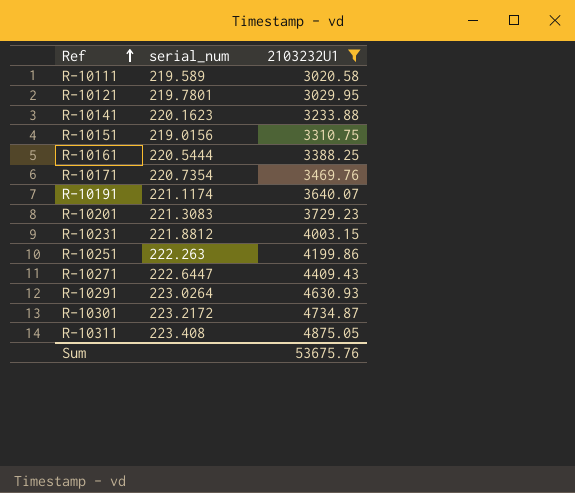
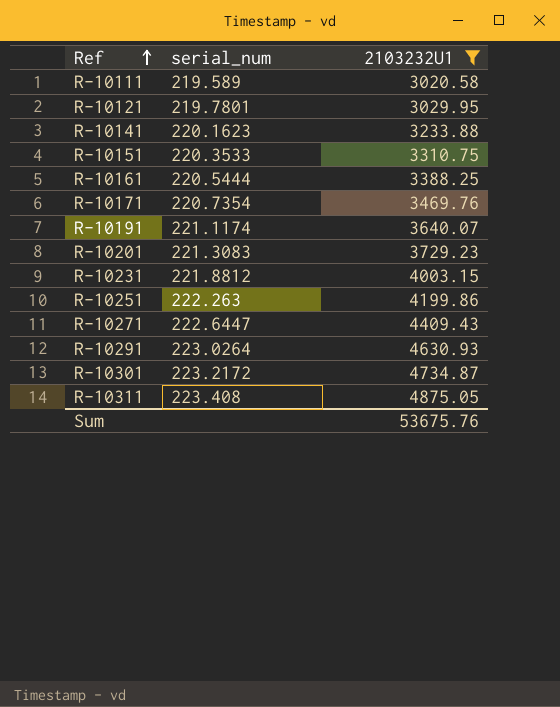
R-10151 | serial_num: 219.0156 -> 220.3533

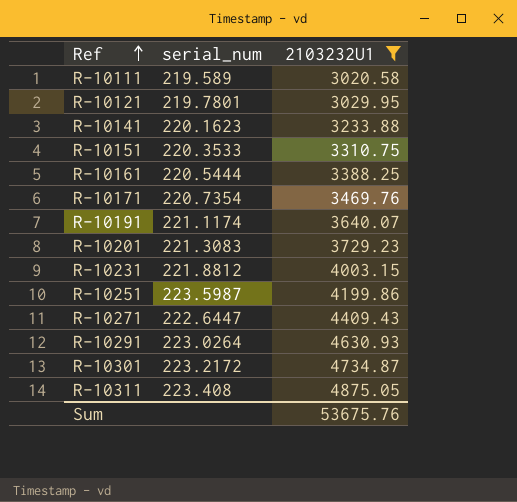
R-10251 | serial_num: 222.263 -> 223.5987

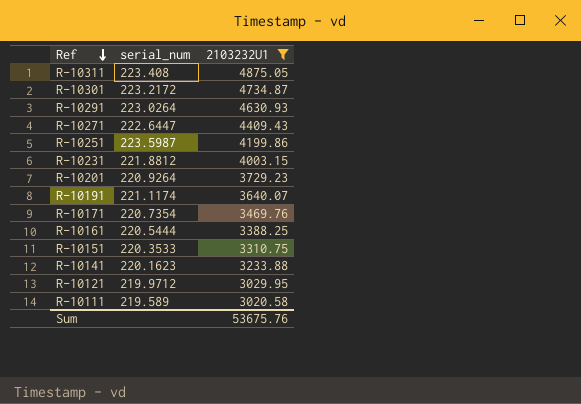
row order: Ref ascending -> Ref descending
R-10201 | serial_num: 221.3083 -> 220.9264
R-10121 | serial_num: 219.7801 -> 219.9712

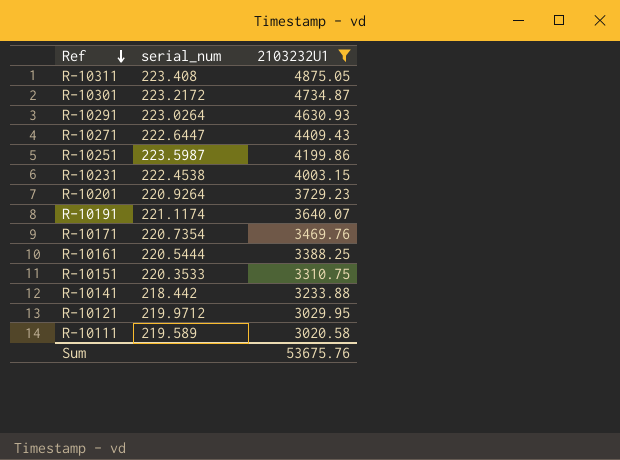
R-10231 | serial_num: 221.8812 -> 222.4538
R-10141 | serial_num: 220.1623 -> 218.442

